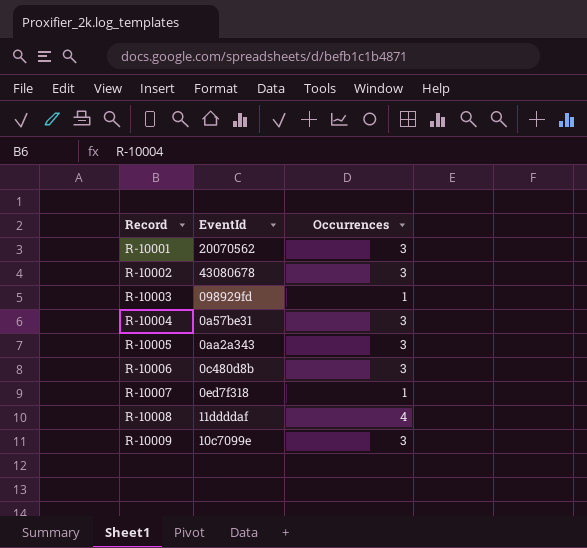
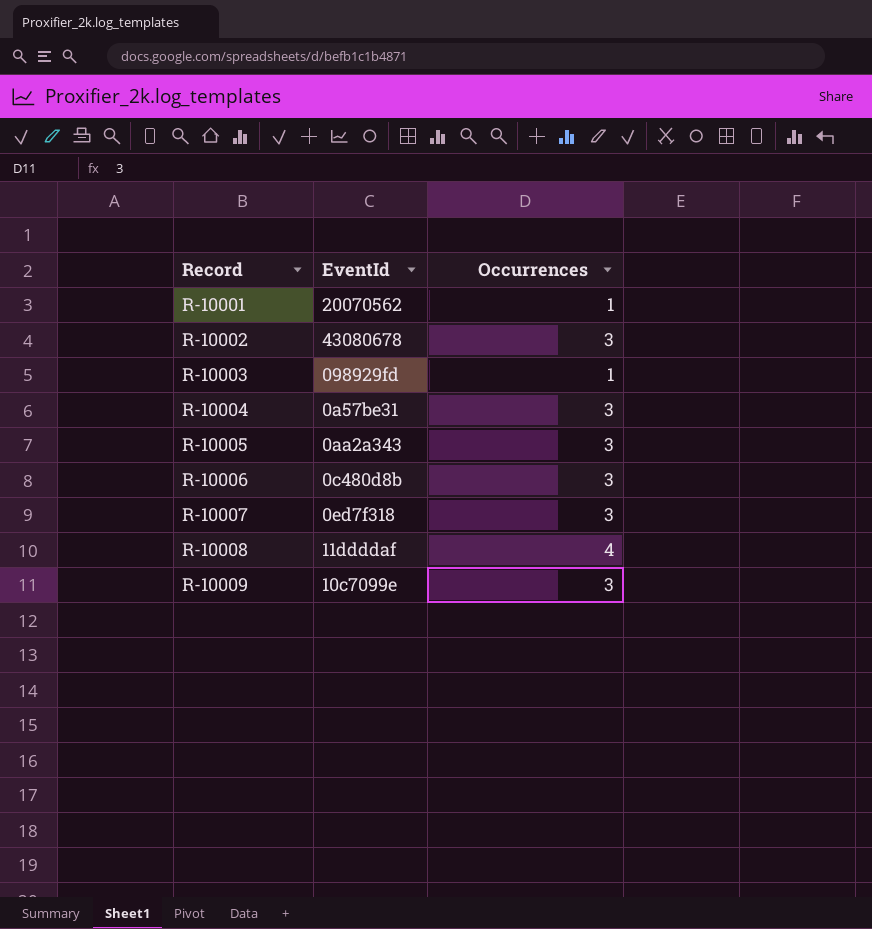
R-10001 | Occurrences: 3 -> 1
R-10007 | Occurrences: 1 -> 3

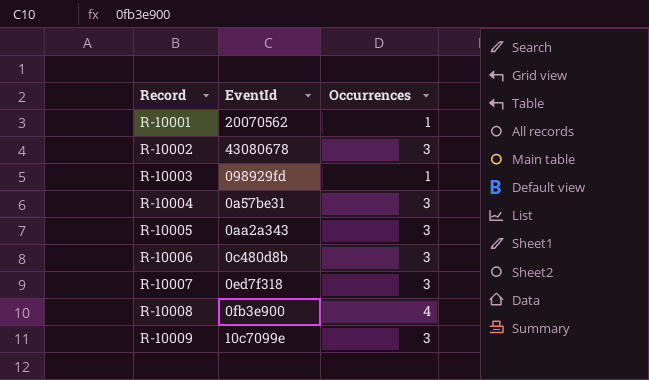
R-10008 | EventId: 11ddddaf -> 0fb3e900

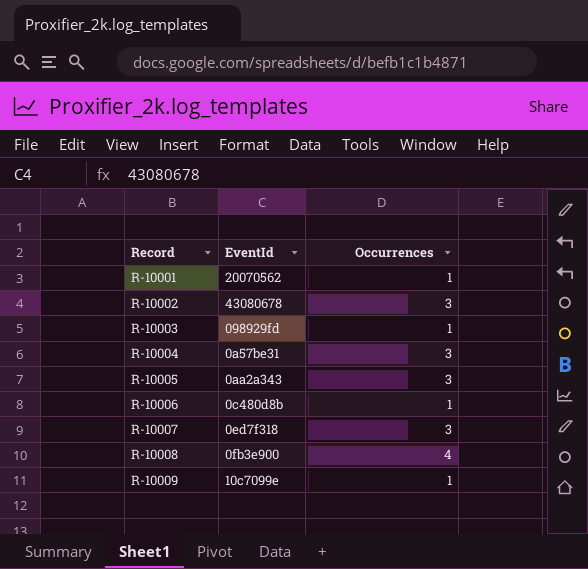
R-10006 | Occurrences: 3 -> 1
R-10009 | Occurrences: 3 -> 1

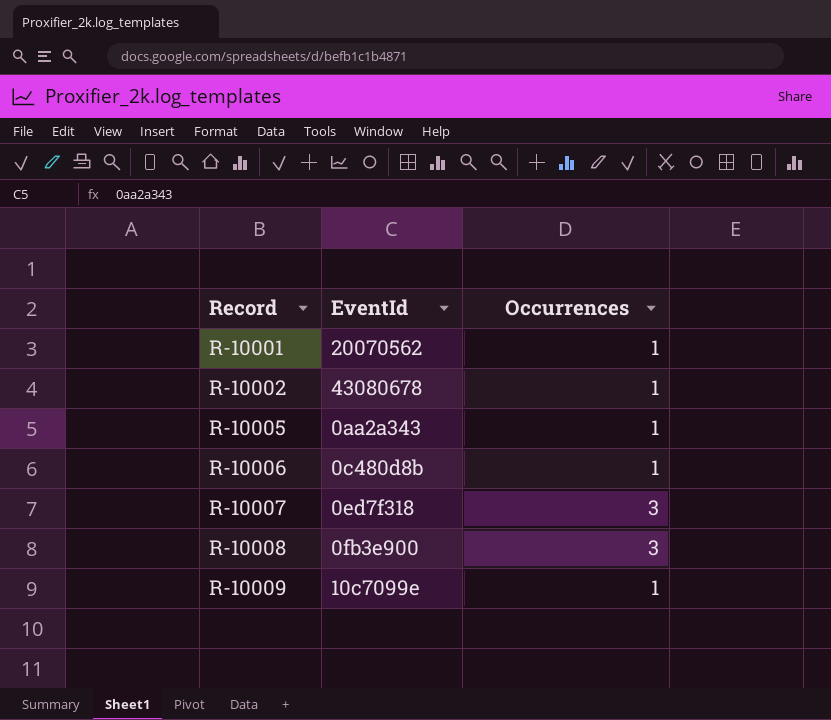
row R-10003: 098929fd | 1 -> none
row R-10004: 0a57be31 | 3 -> none
R-10002 | Occurrences: 3 -> 1
R-10005 | Occurrences: 3 -> 1
R-10008 | Occurrences: 4 -> 3

